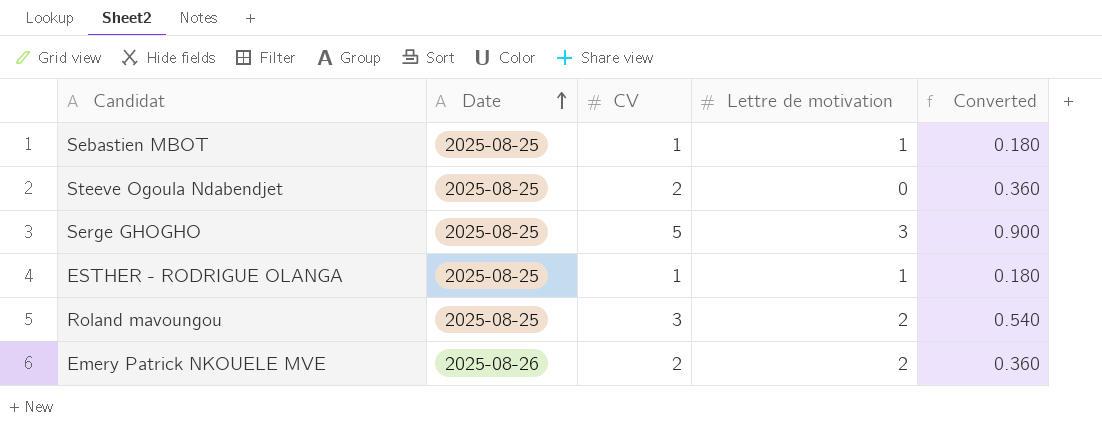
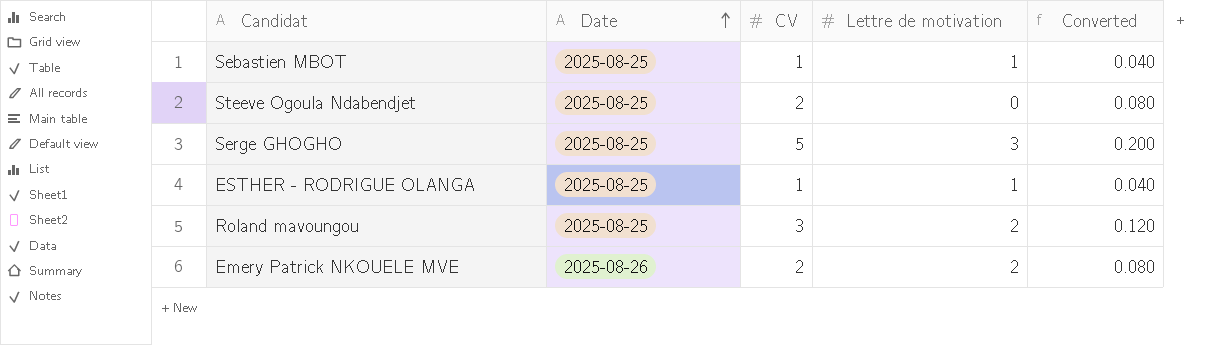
column Converted | formula: [CV] * 0.18 -> [CV] * 0.04

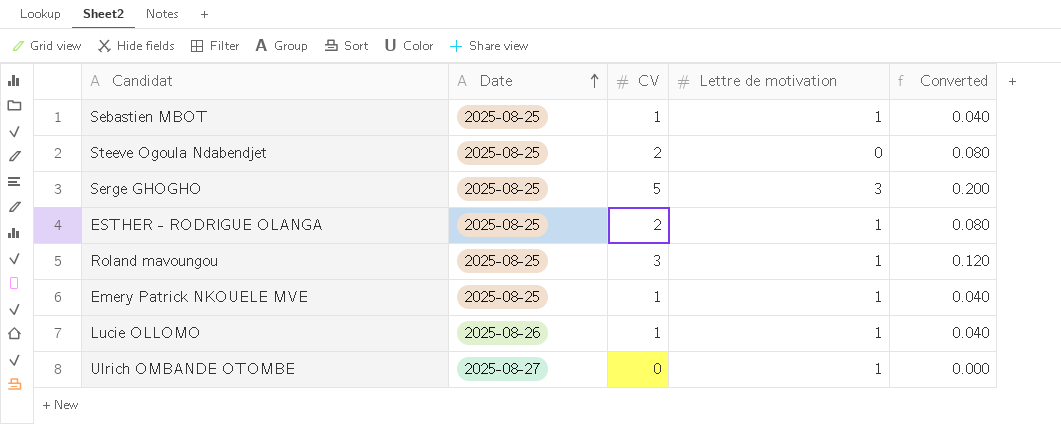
ESTHER - RODRIGUE OLANGA | CV: 1 -> 2
ESTHER - RODRIGUE OLANGA | Converted: 0.040 -> 0.080
Roland mavoungou | Lettre de motivation: 2 -> 1
Emery Patrick NKOUELE MVE | Date: 2025-08-26 -> 2025-08-25
Emery Patrick NKOUELE MVE | CV: 2 -> 1
Emery Patrick NKOUELE MVE | Lettre de motivation: 2 -> 1
Emery Patrick NKOUELE MVE | Converted: 0.080 -> 0.040
row Lucie OLLOMO: none -> 2025-08-26 | 1 | 1 | 0.040
row Ulrich OMBANDE OTOMBE: none -> 2025-08-27 | 0 | 1 | 0.000

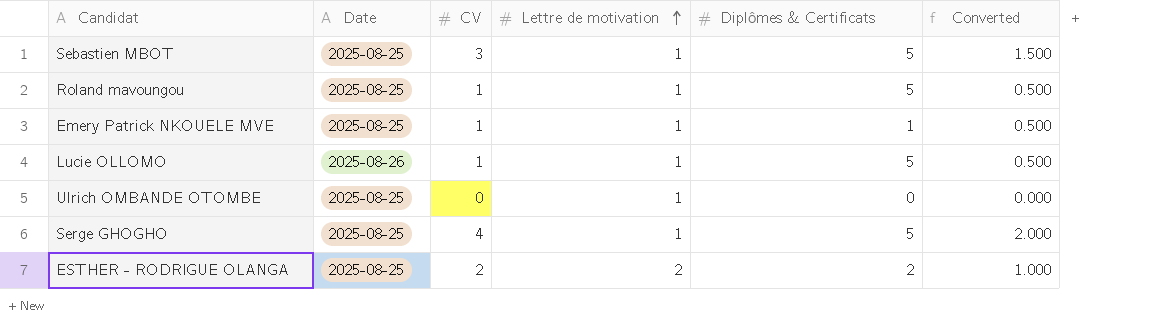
row order: Date ascending -> Lettre de motivation ascending
column Diplômes & Certificats | position: none -> 5
column Converted | formula: [CV] * 0.04 -> [CV] * 0.5
row Steeve Ogoula Ndabendjet: 2025-08-25 | 2 | 0 | 0.080 -> none
Sebastien MBOT | CV: 1 -> 3
Roland mavoungou | CV: 3 -> 1
Ulrich OMBANDE OTOMBE | Date: 2025-08-27 -> 2025-08-25
Serge GHOGHO | CV: 5 -> 4
Serge GHOGHO | Lettre de motivation: 3 -> 1
ESTHER - RODRIGUE OLANGA | Lettre de motivation: 1 -> 2

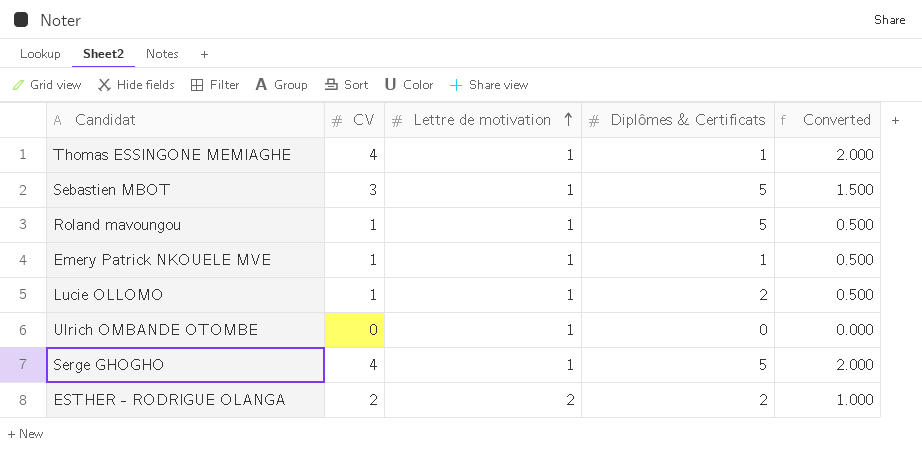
column Date | position: 2 -> none
row Thomas ESSINGONE MEMIAGHE: none -> 4 | 1 | 1 | 2.000
Lucie OLLOMO | Diplômes & Certificats: 5 -> 2

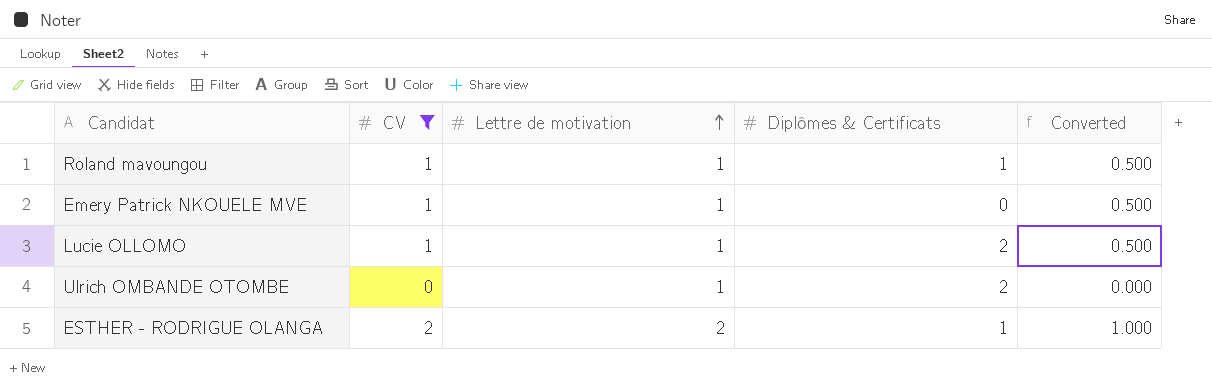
filter: none -> CV <= 2
Roland mavoungou | Diplômes & Certificats: 5 -> 1
Emery Patrick NKOUELE MVE | Diplômes & Certificats: 1 -> 0
Ulrich OMBANDE OTOMBE | Diplômes & Certificats: 0 -> 2
ESTHER - RODRIGUE OLANGA | Diplômes & Certificats: 2 -> 1

